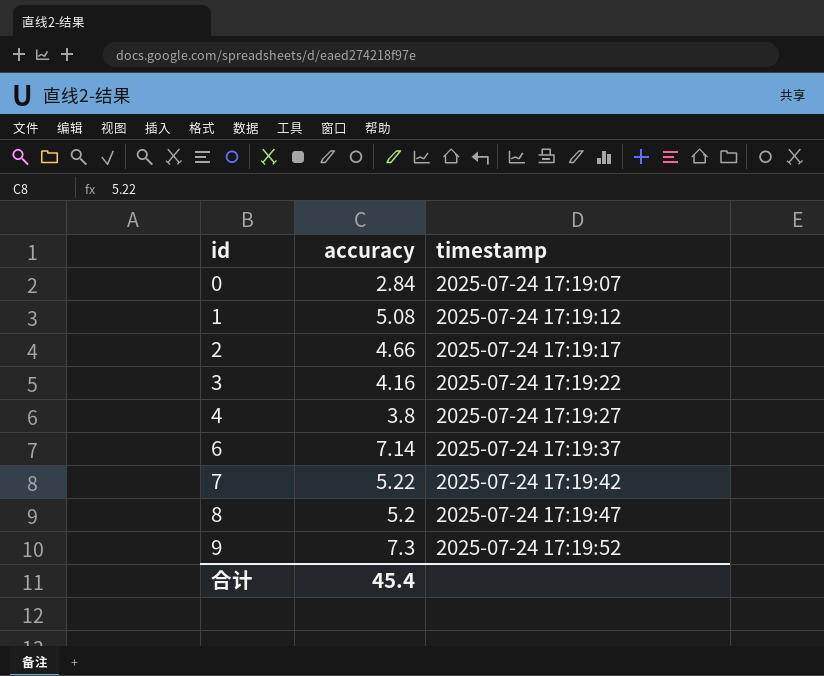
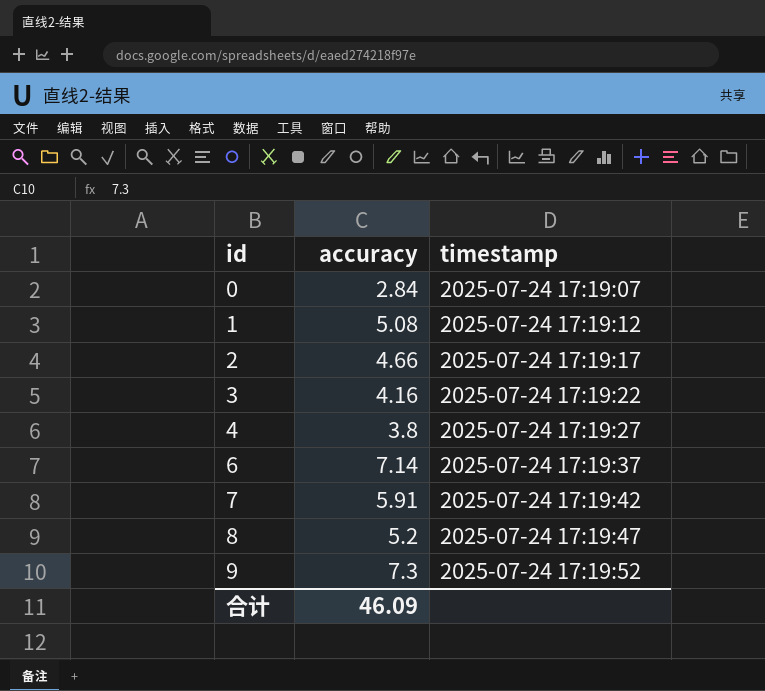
7 | accuracy: 5.22 -> 5.91
合计 | accuracy: 45.4 -> 46.09

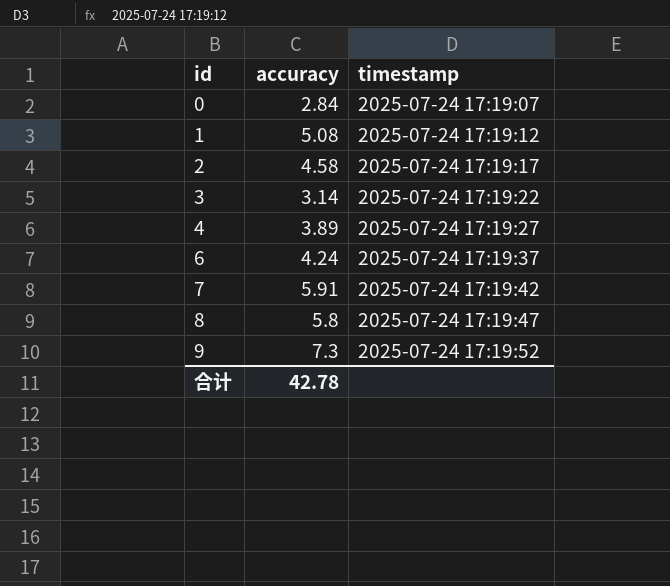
2 | accuracy: 4.66 -> 4.58
3 | accuracy: 4.16 -> 3.14
4 | accuracy: 3.8 -> 3.89
6 | accuracy: 7.14 -> 4.24
8 | accuracy: 5.2 -> 5.8
合计 | accuracy: 46.09 -> 42.78

